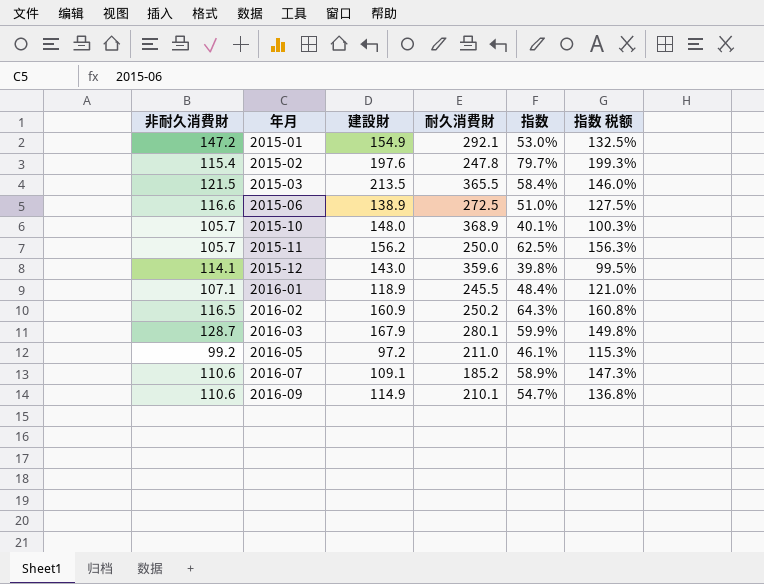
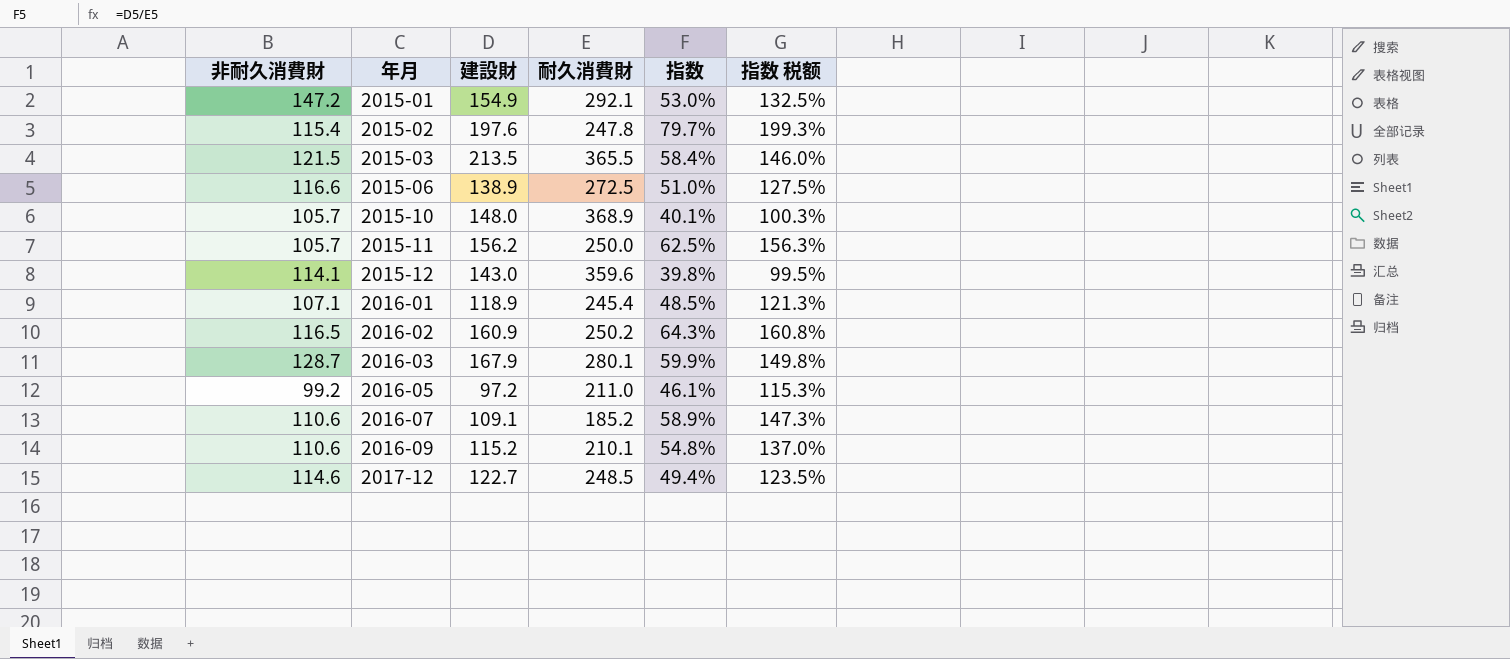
2016-01 | 耐久消費財: 245.5 -> 245.4
2016-01 | 指数: 48.4% -> 48.5%
2016-01 | 指数 税额: 121.0% -> 121.3%
2016-09 | 建設財: 114.9 -> 115.2
2016-09 | 指数: 54.7% -> 54.8%
2016-09 | 指数 税额: 136.8% -> 137.0%
row 2017-12: none -> 114.6 | 122.7 | 248.5 | 49.4% | 123.5%

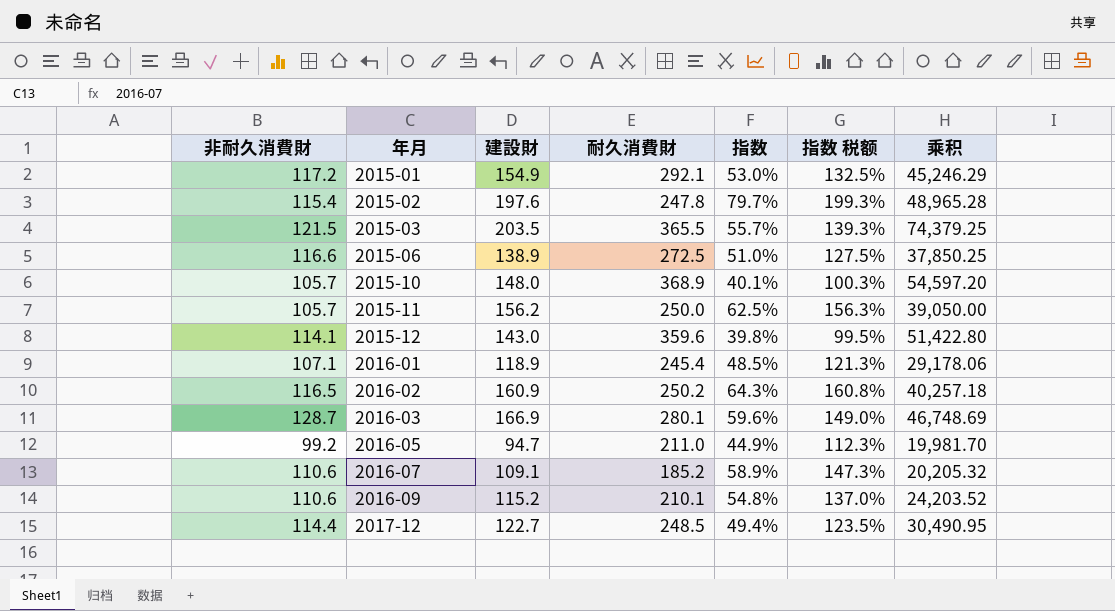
column 乘积 | formula: none -> [建設財] * [耐久消費財]
2015-01 | 非耐久消費財: 147.2 -> 117.2
2015-03 | 建設財: 213.5 -> 203.5
2015-03 | 指数: 58.4% -> 55.7%
2015-03 | 指数 税额: 146.0% -> 139.3%
2016-03 | 建設財: 167.9 -> 166.9
2016-03 | 指数: 59.9% -> 59.6%
2016-03 | 指数 税额: 149.8% -> 149.0%
2016-05 | 建設財: 97.2 -> 94.7
2016-05 | 指数: 46.1% -> 44.9%
2016-05 | 指数 税额: 115.3% -> 112.3%
2017-12 | 非耐久消費財: 114.6 -> 114.4

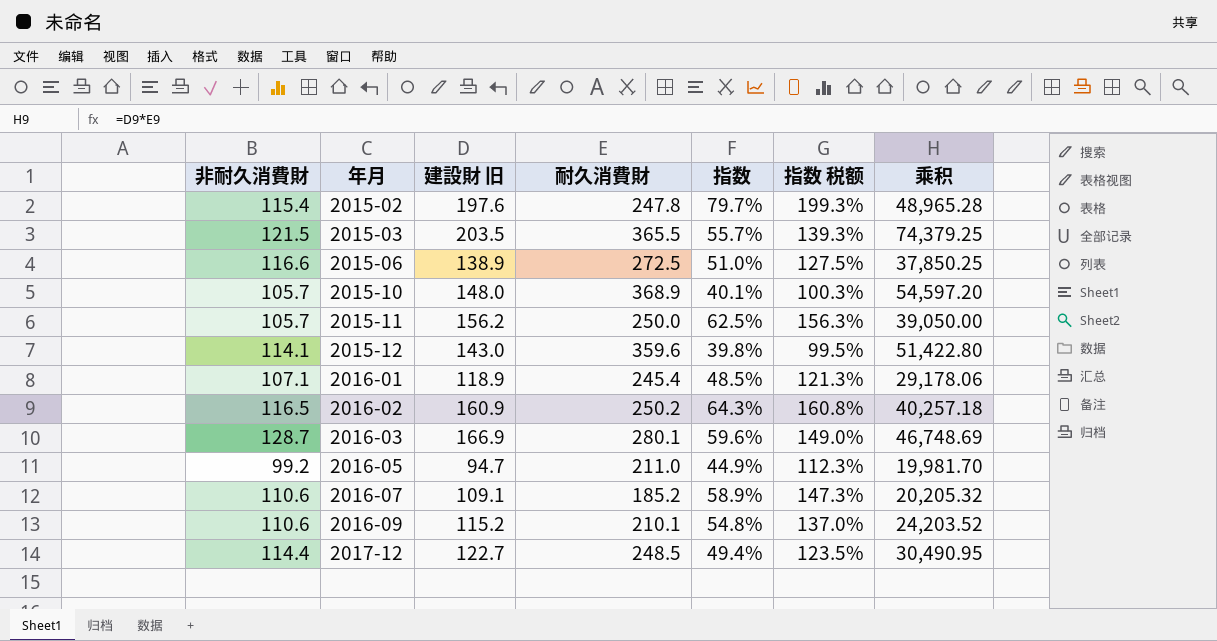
column name: 建設財 -> 建設財 旧
row 2015-01: 117.2 | 154.9 | 292.1 | 53.0% | 132.5% | 45,246.29 -> none

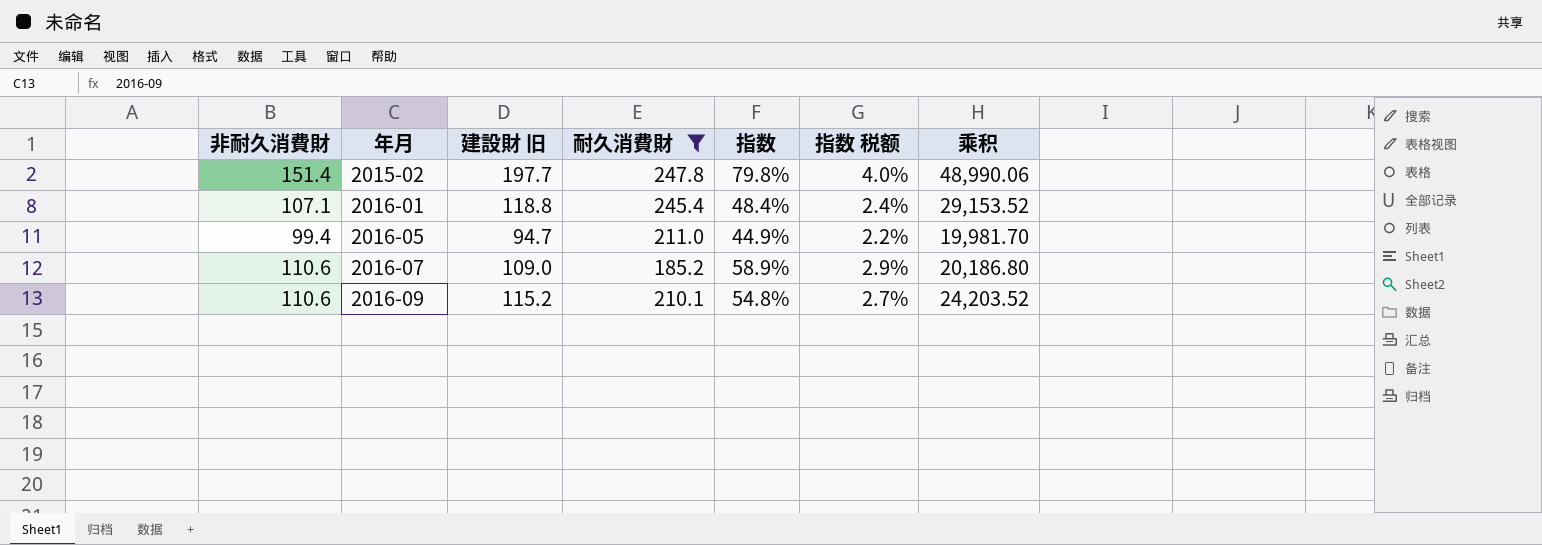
filter: none -> 耐久消費財 <= 247.8
column 指数 税额 | formula: [指数] * 2.5 -> [指数] * 0.05
2015-02 | 非耐久消費財: 115.4 -> 151.4
2015-02 | 建設財 旧: 197.6 -> 197.7
2015-02 | 指数: 79.7% -> 79.8%
2015-02 | 乘积: 48,965.28 -> 48,990.06
2016-01 | 建設財 旧: 118.9 -> 118.8
2016-01 | 指数: 48.5% -> 48.4%
2016-01 | 乘积: 29,178.06 -> 29,153.52
2016-05 | 非耐久消費財: 99.2 -> 99.4
2016-07 | 建設財 旧: 109.1 -> 109.0
2016-07 | 乘积: 20,205.32 -> 20,186.80

